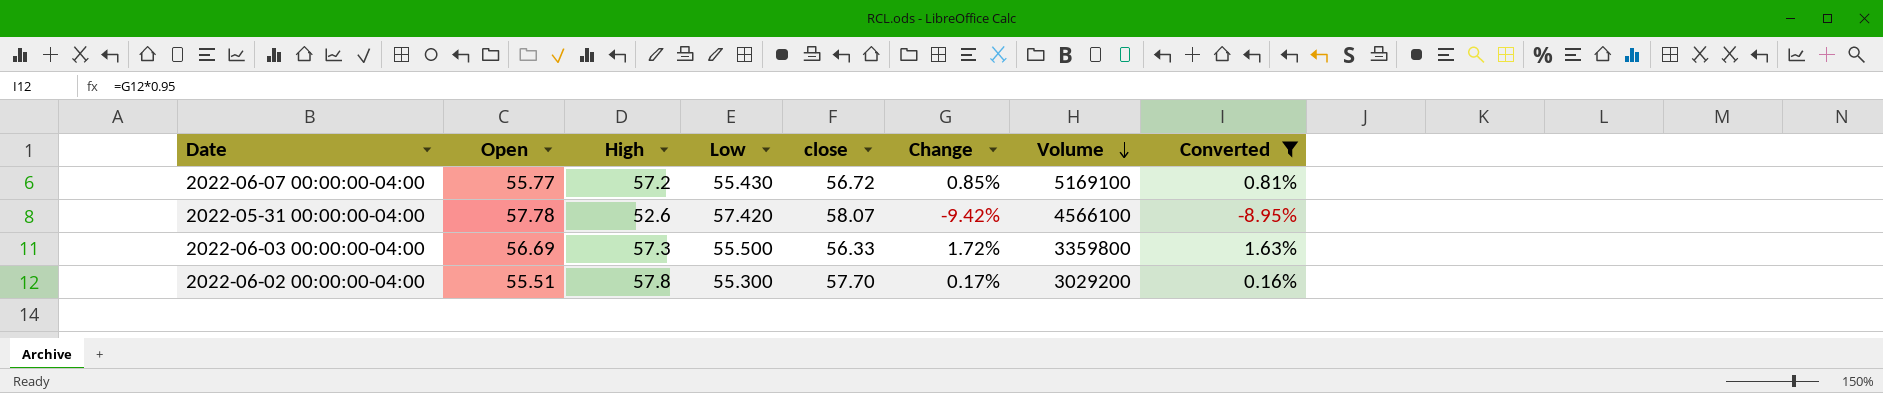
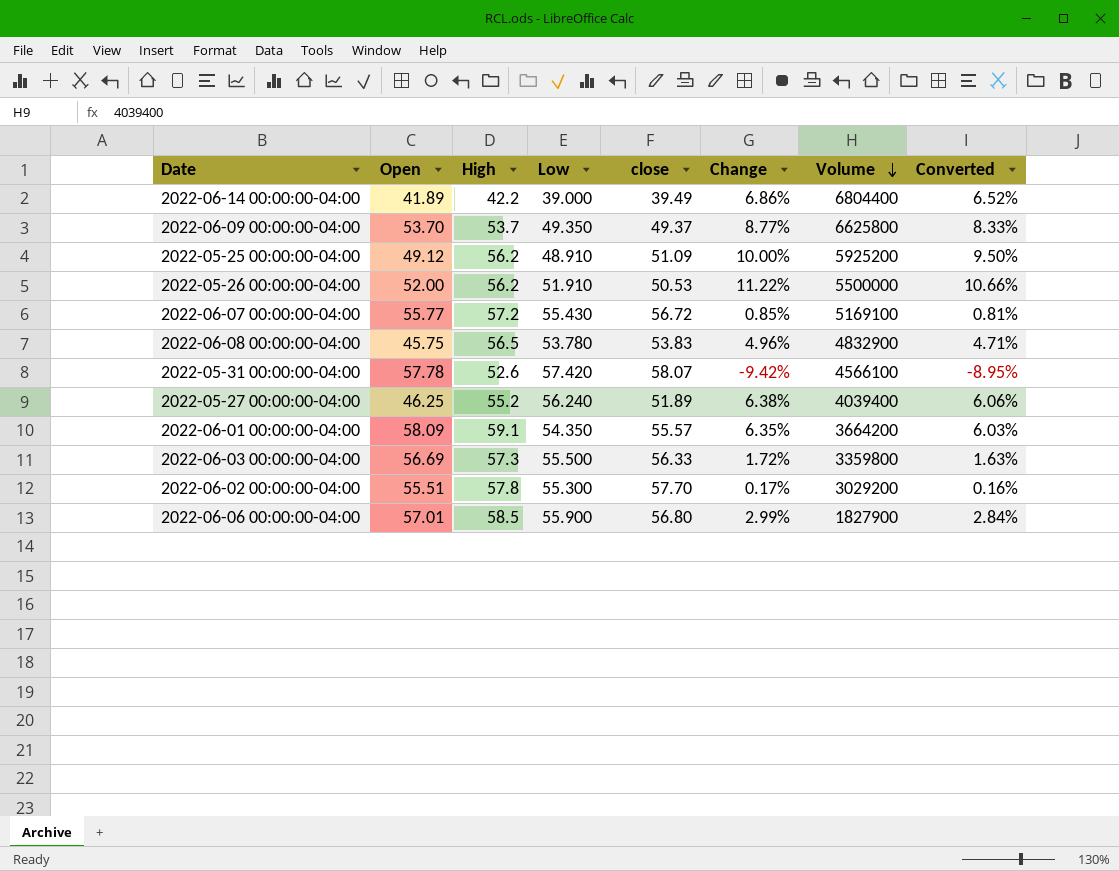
filter: Converted <= 1.63% -> none

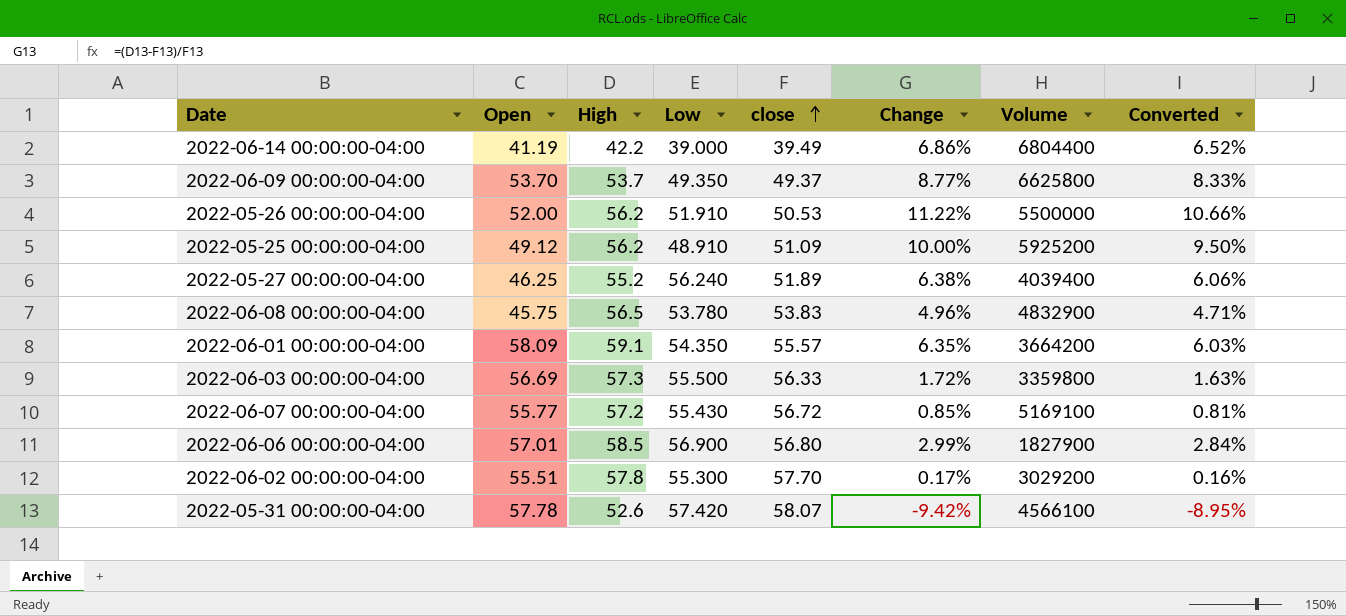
row order: Volume descending -> close ascending
2022-06-14 00:00:00-04:00 | Open: 41.89 -> 41.19
2022-06-06 00:00:00-04:00 | Low: 55.900 -> 56.900

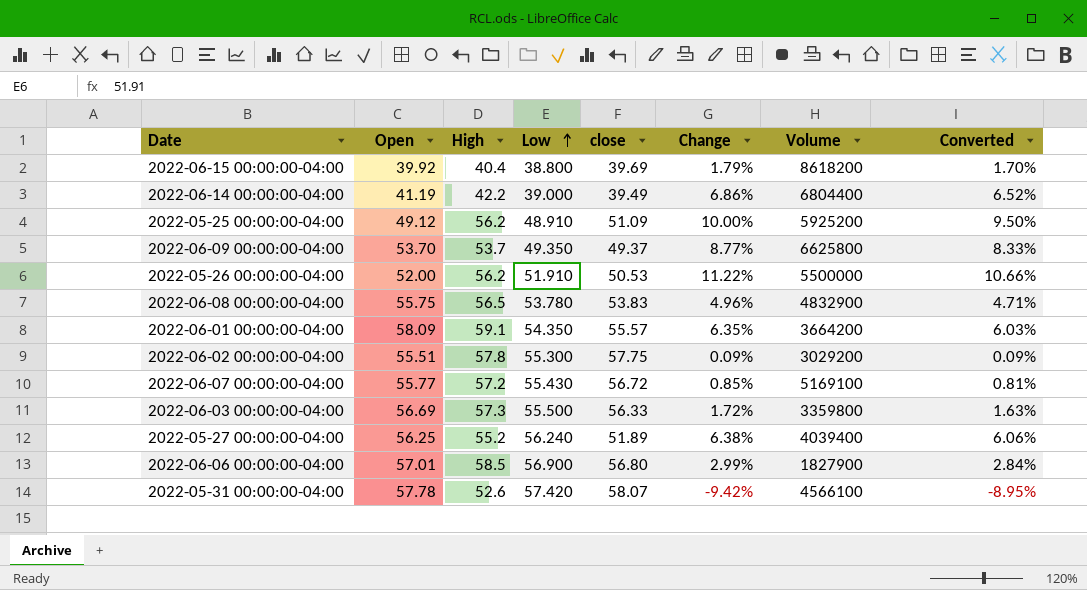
row order: close ascending -> Low ascending
row 2022-06-15 00:00:00-04:00: none -> 39.92 | 40.4 | 38.800 | 39.69 | 1.79% | 8618200 | 1.70%
2022-06-08 00:00:00-04:00 | Open: 45.75 -> 55.75
2022-06-02 00:00:00-04:00 | close: 57.70 -> 57.75
2022-06-02 00:00:00-04:00 | Change: 0.17% -> 0.09%
2022-06-02 00:00:00-04:00 | Converted: 0.16% -> 0.09%
2022-05-27 00:00:00-04:00 | Open: 46.25 -> 56.25

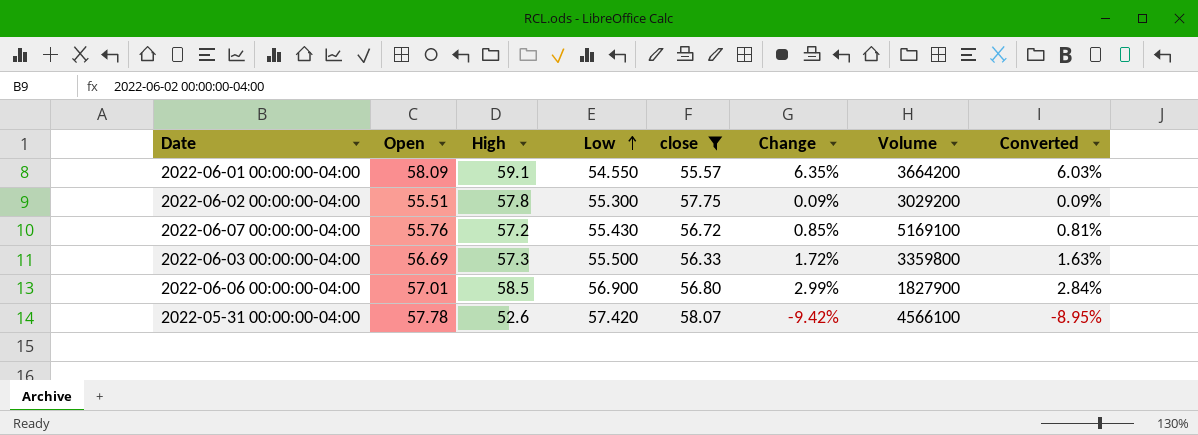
filter: none -> close >= 55.57
2022-06-01 00:00:00-04:00 | Low: 54.350 -> 54.550
2022-06-07 00:00:00-04:00 | Open: 55.77 -> 55.76

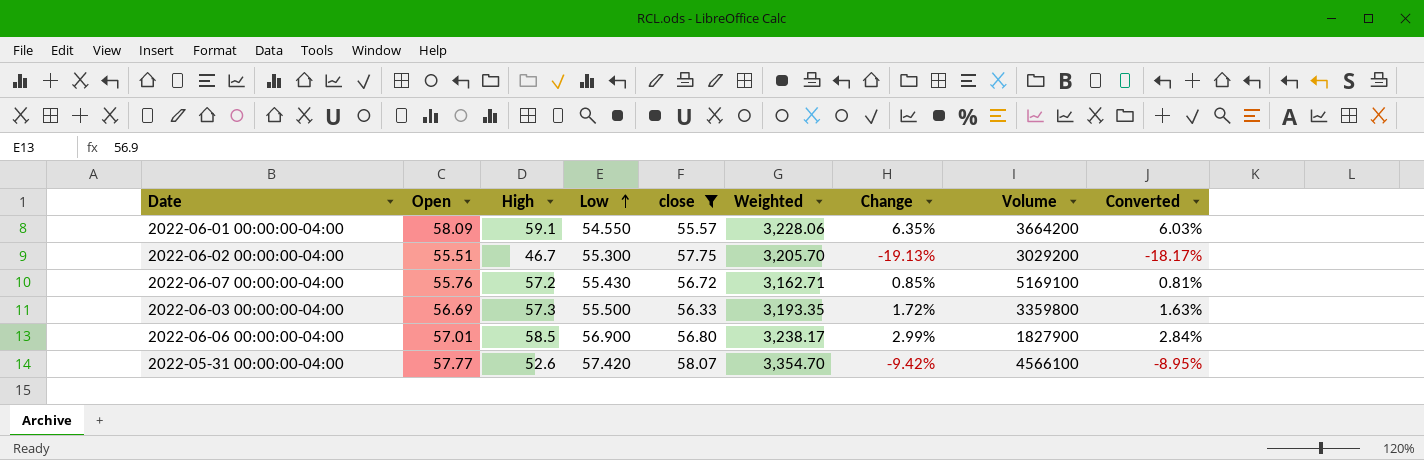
column Weighted | formula: none -> [Open] * [close]
2022-06-02 00:00:00-04:00 | High: 57.8 -> 46.7
2022-06-02 00:00:00-04:00 | Change: 0.09% -> -19.13%
2022-06-02 00:00:00-04:00 | Converted: 0.09% -> -18.17%
2022-05-31 00:00:00-04:00 | Open: 57.78 -> 57.77

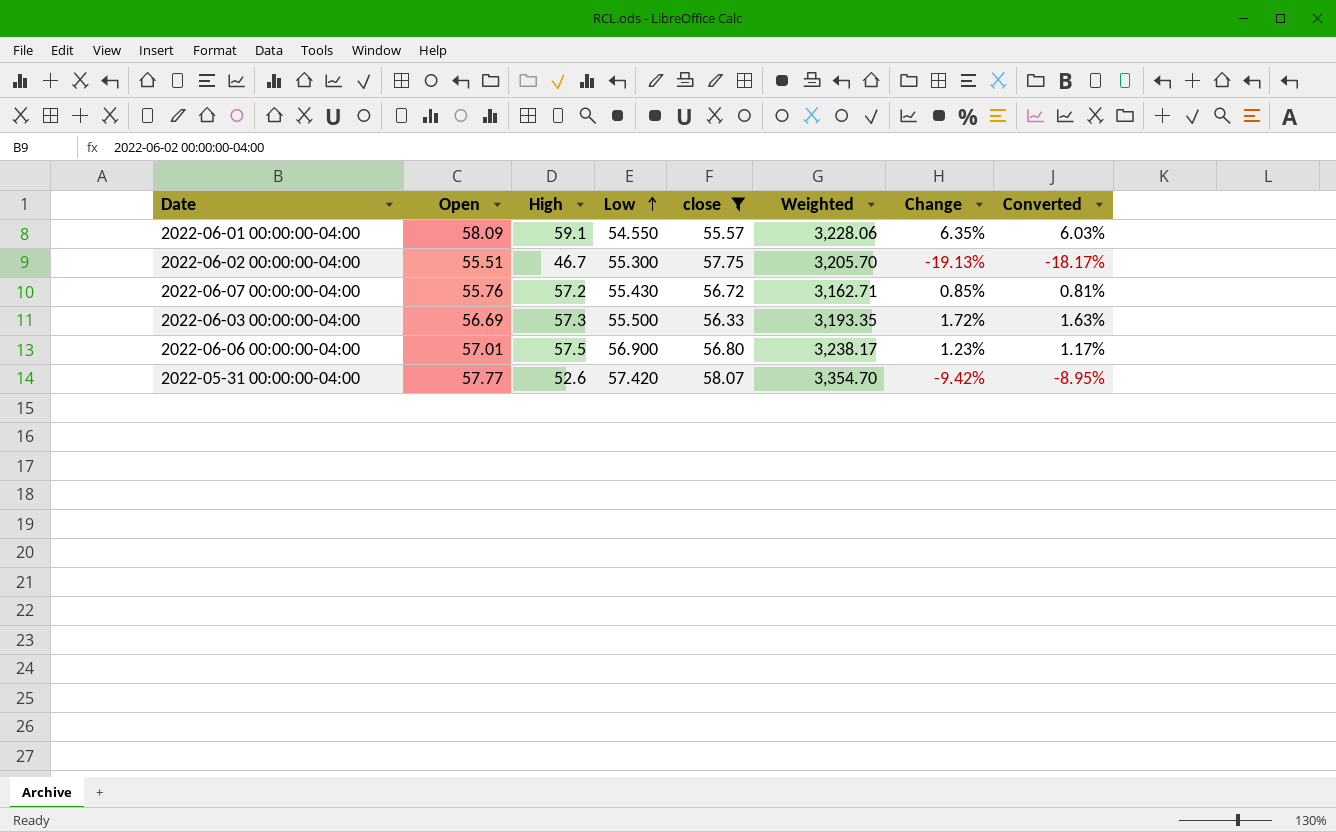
column Volume | position: 8 -> none
2022-06-06 00:00:00-04:00 | High: 58.5 -> 57.5
2022-06-06 00:00:00-04:00 | Change: 2.99% -> 1.23%
2022-06-06 00:00:00-04:00 | Converted: 2.84% -> 1.17%

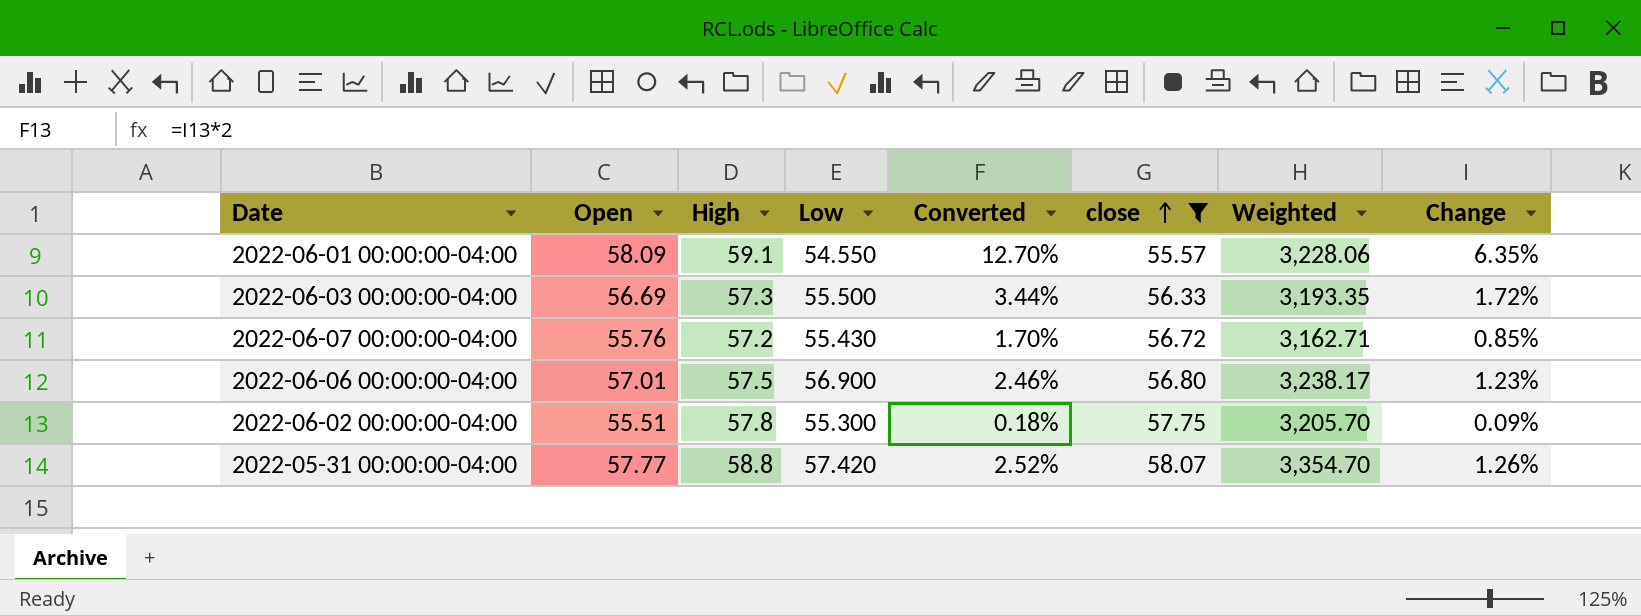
row order: Low ascending -> close ascending
column Converted | formula: [Change] * 0.95 -> [Change] * 2
column Converted | position: 8 -> 5
2022-06-02 00:00:00-04:00 | High: 46.7 -> 57.8
2022-06-02 00:00:00-04:00 | Change: -19.13% -> 0.09%
2022-05-31 00:00:00-04:00 | High: 52.6 -> 58.8
2022-05-31 00:00:00-04:00 | Change: -9.42% -> 1.26%

